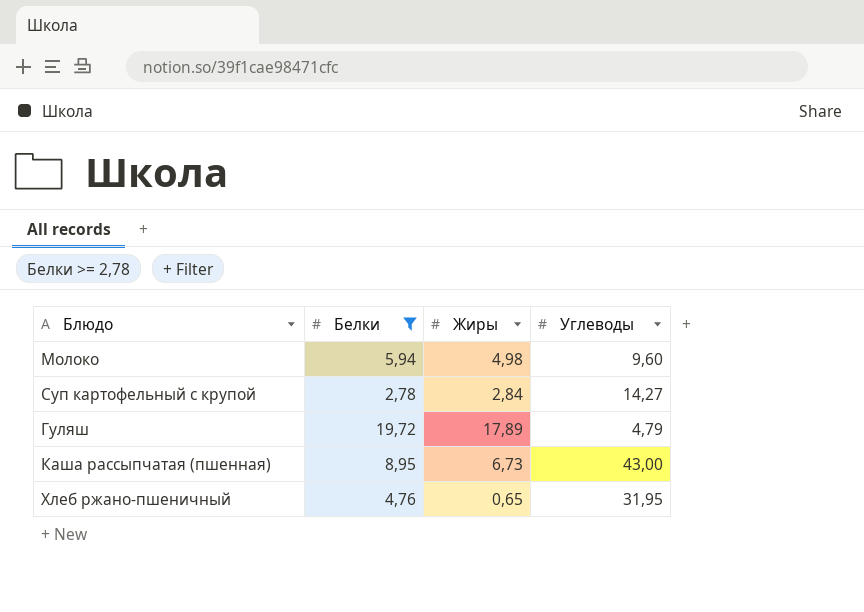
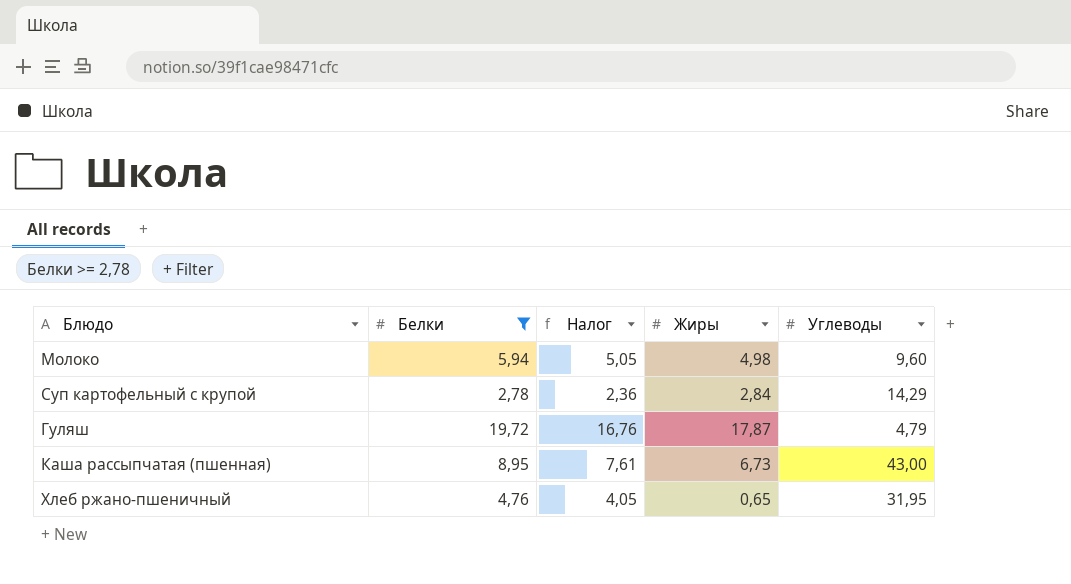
column Налог | formula: none -> [Белки] * 0,85
Суп картофельный с крупой | Углеводы: 14,27 -> 14,29
Гуляш | Жиры: 17,89 -> 17,87

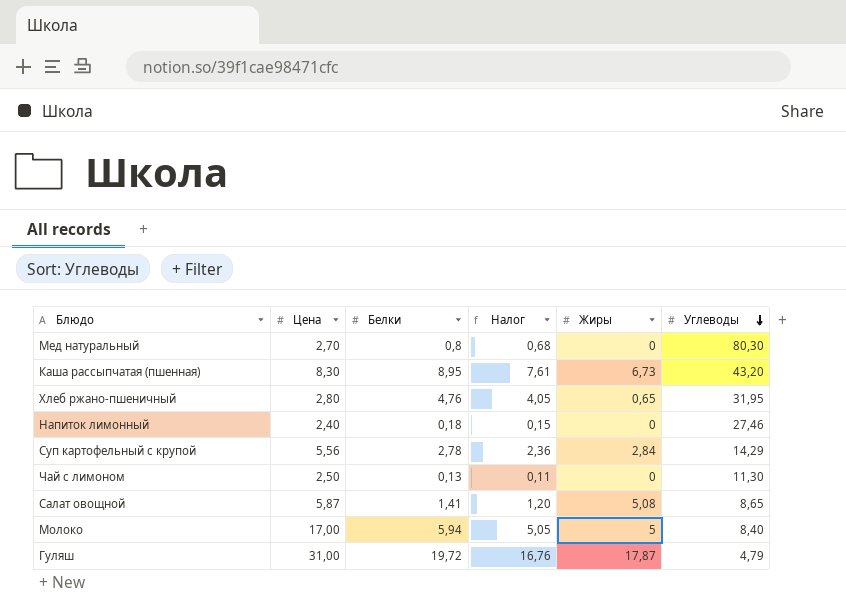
filter: Белки >= 2,78 -> none
row order: none -> Углеводы descending
column Цена | position: none -> 2
Каша рассыпчатая (пшенная) | Углеводы: 43,00 -> 43,20
Молоко | Жиры: 4,98 -> 5
Молоко | Углеводы: 9,60 -> 8,40

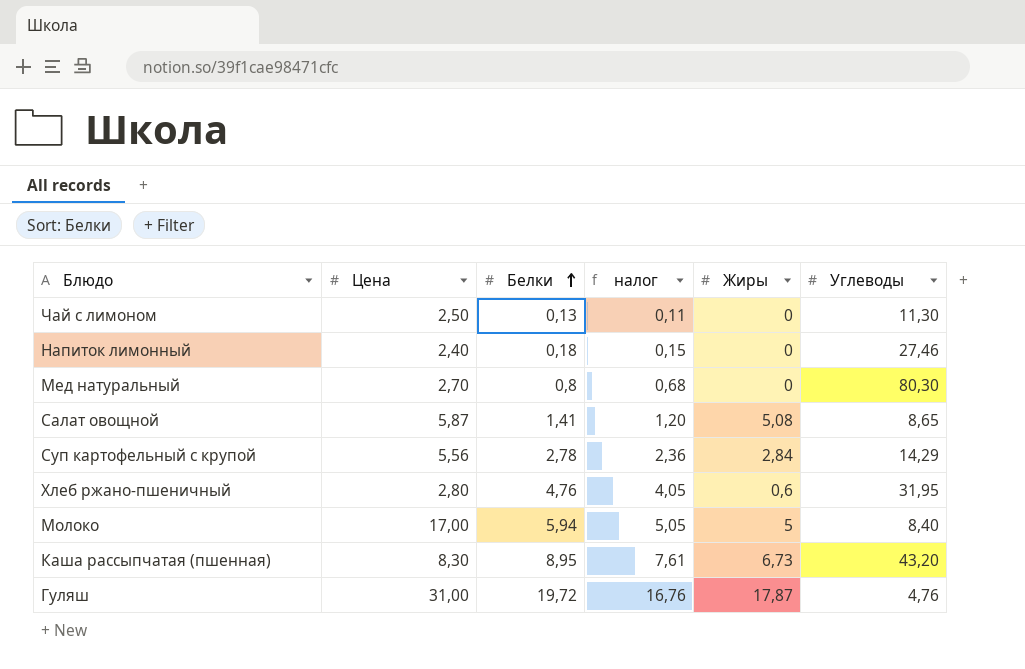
row order: Углеводы descending -> Белки ascending
column name: Налог -> налог
Хлеб ржано-пшеничный | Жиры: 0,65 -> 0,6
Гуляш | Углеводы: 4,79 -> 4,76

